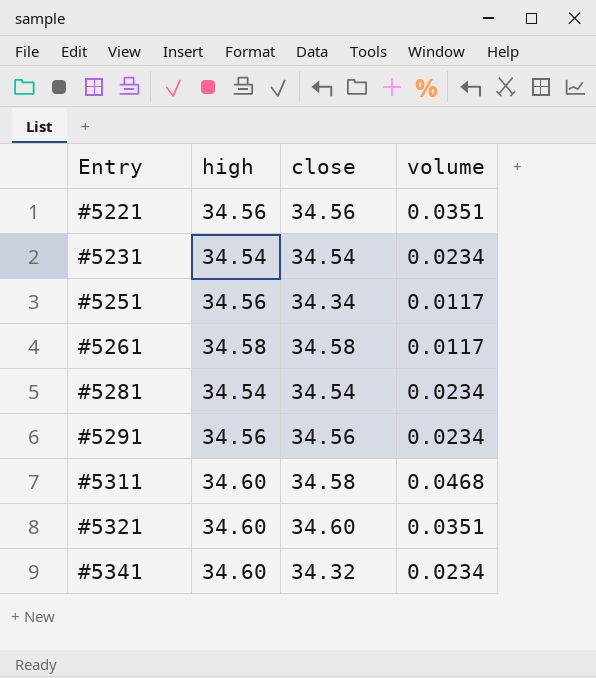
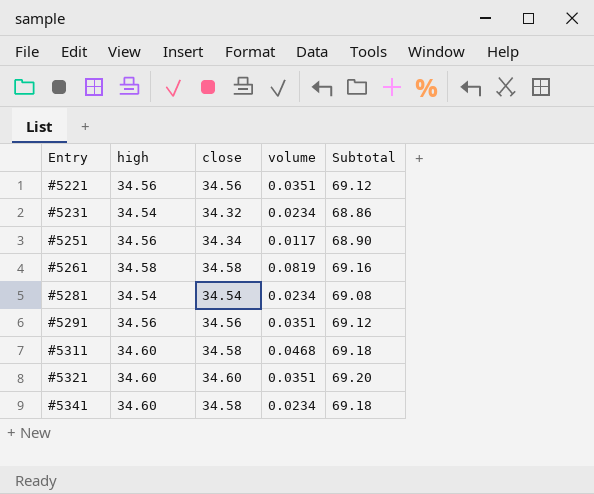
column Subtotal | formula: none -> [high] + [close]
#5231 | close: 34.54 -> 34.32
#5261 | volume: 0.0117 -> 0.0819
#5291 | volume: 0.0234 -> 0.0351
#5341 | close: 34.32 -> 34.58

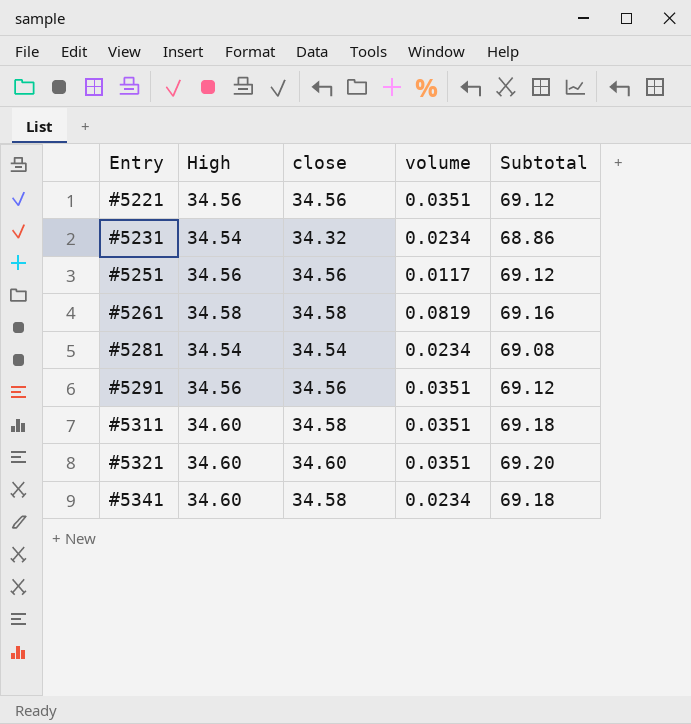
column name: high -> High
#5251 | close: 34.34 -> 34.56
#5251 | Subtotal: 68.90 -> 69.12
#5311 | volume: 0.0468 -> 0.0351

